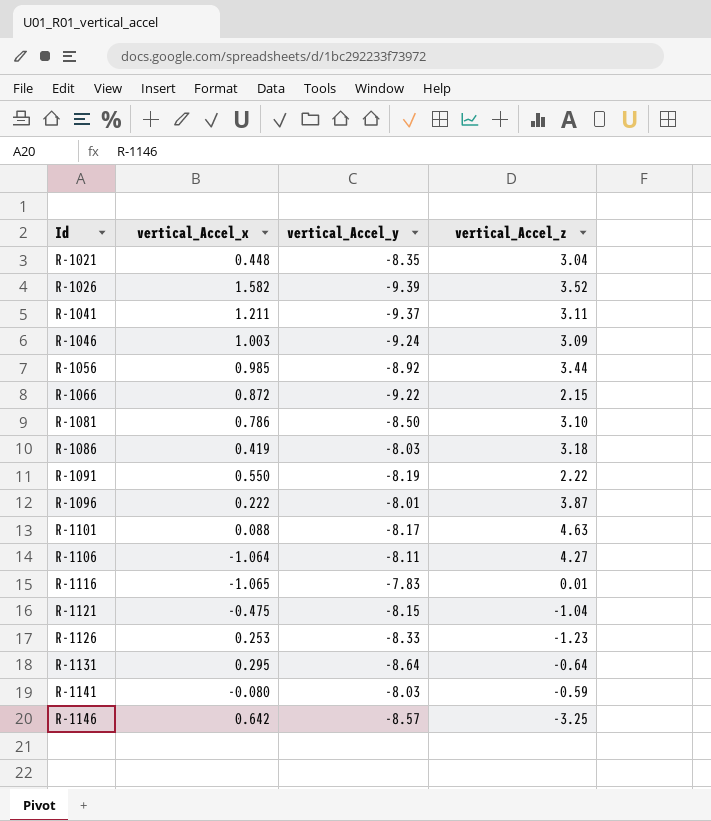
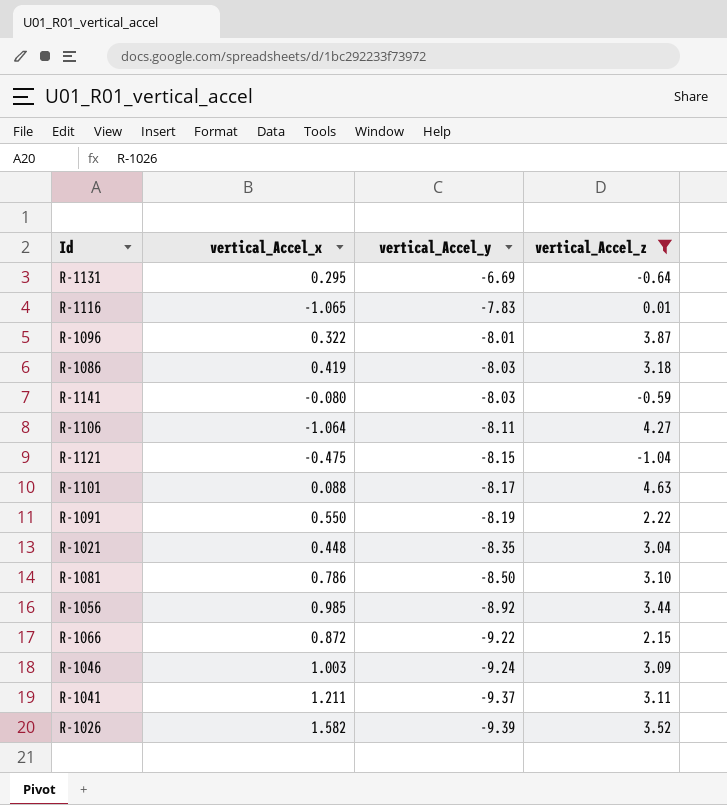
filter: none -> vertical_Accel_z >= -1.04
row order: Id ascending -> vertical_Accel_y descending
R-1131 | vertical_Accel_y: -8.64 -> -6.69
R-1096 | vertical_Accel_x: 0.222 -> 0.322

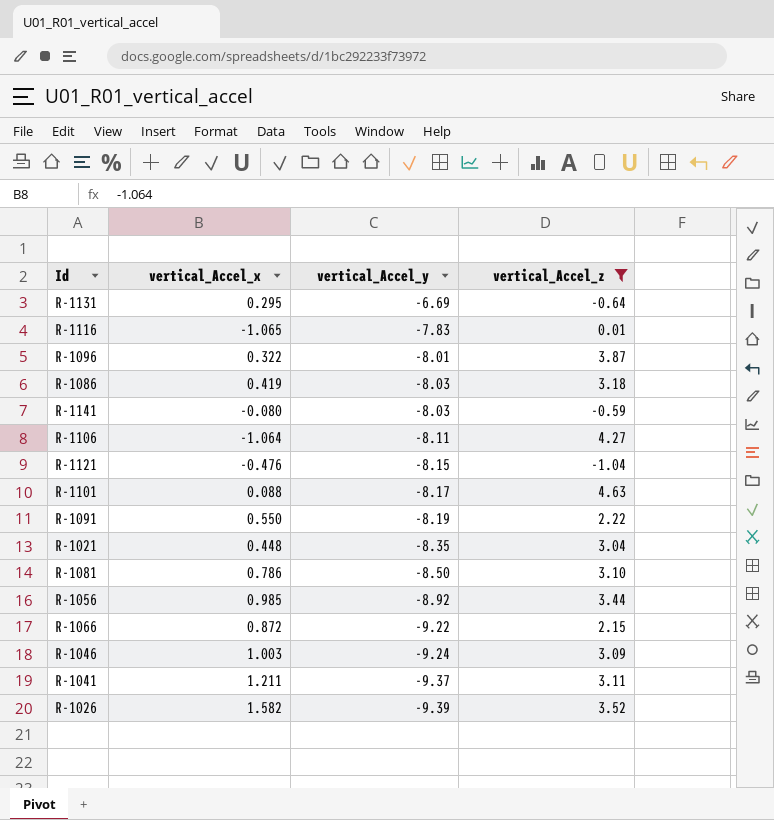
R-1121 | vertical_Accel_x: -0.475 -> -0.476

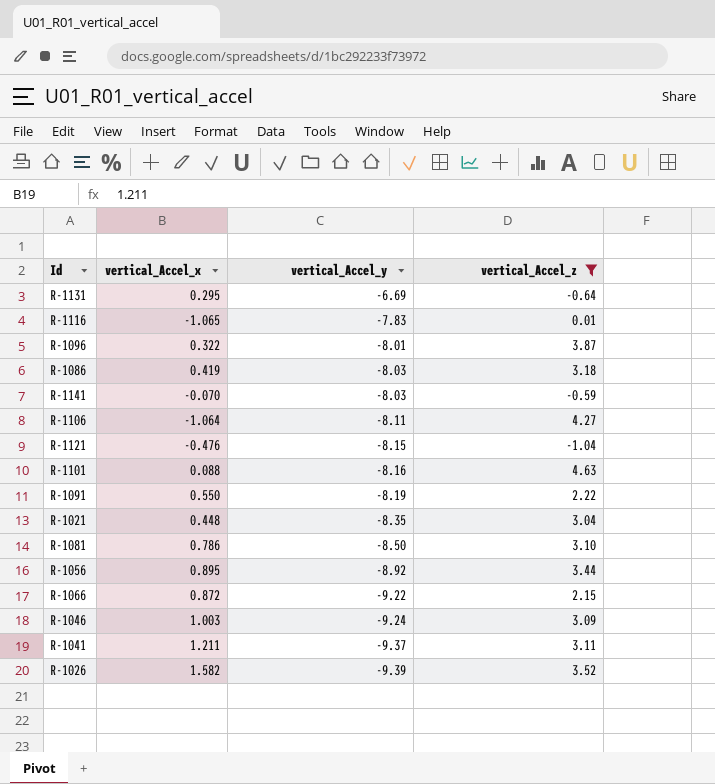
R-1141 | vertical_Accel_x: -0.080 -> -0.070
R-1101 | vertical_Accel_y: -8.17 -> -8.16
R-1056 | vertical_Accel_x: 0.985 -> 0.895

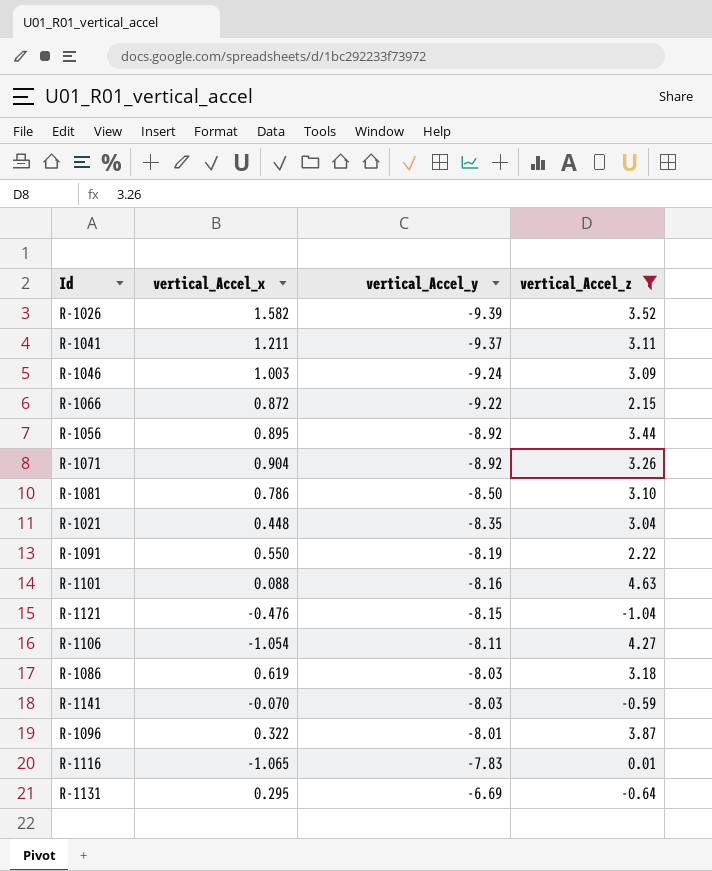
row order: vertical_Accel_y descending -> vertical_Accel_y ascending
row R-1071: none -> 0.904 | -8.92 | 3.26
R-1106 | vertical_Accel_x: -1.064 -> -1.054
R-1086 | vertical_Accel_x: 0.419 -> 0.619

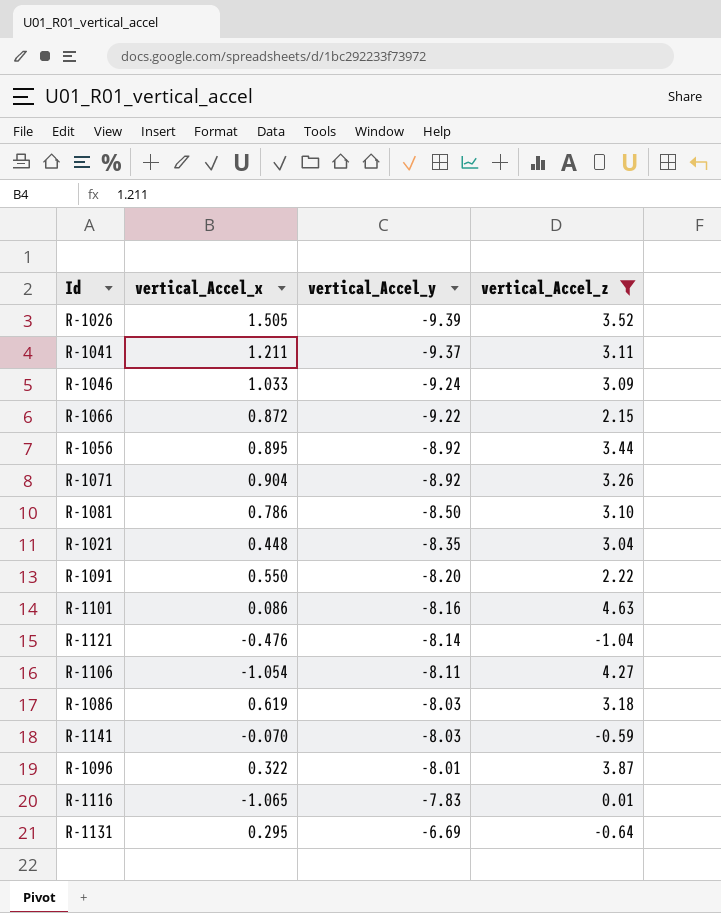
R-1026 | vertical_Accel_x: 1.582 -> 1.505
R-1046 | vertical_Accel_x: 1.003 -> 1.033
R-1091 | vertical_Accel_y: -8.19 -> -8.20
R-1101 | vertical_Accel_x: 0.088 -> 0.086
R-1121 | vertical_Accel_y: -8.15 -> -8.14

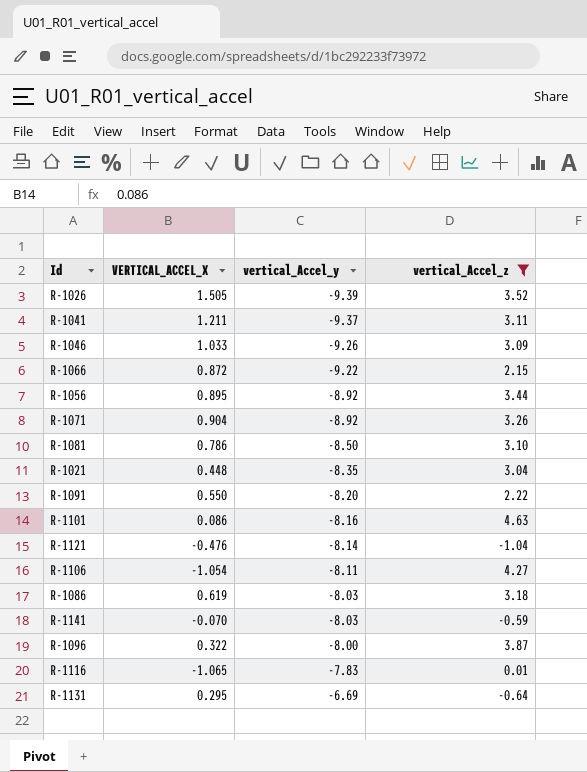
column name: vertical_Accel_x -> VERTICAL_ACCEL_X
R-1046 | vertical_Accel_y: -9.24 -> -9.26
R-1096 | vertical_Accel_y: -8.01 -> -8.00

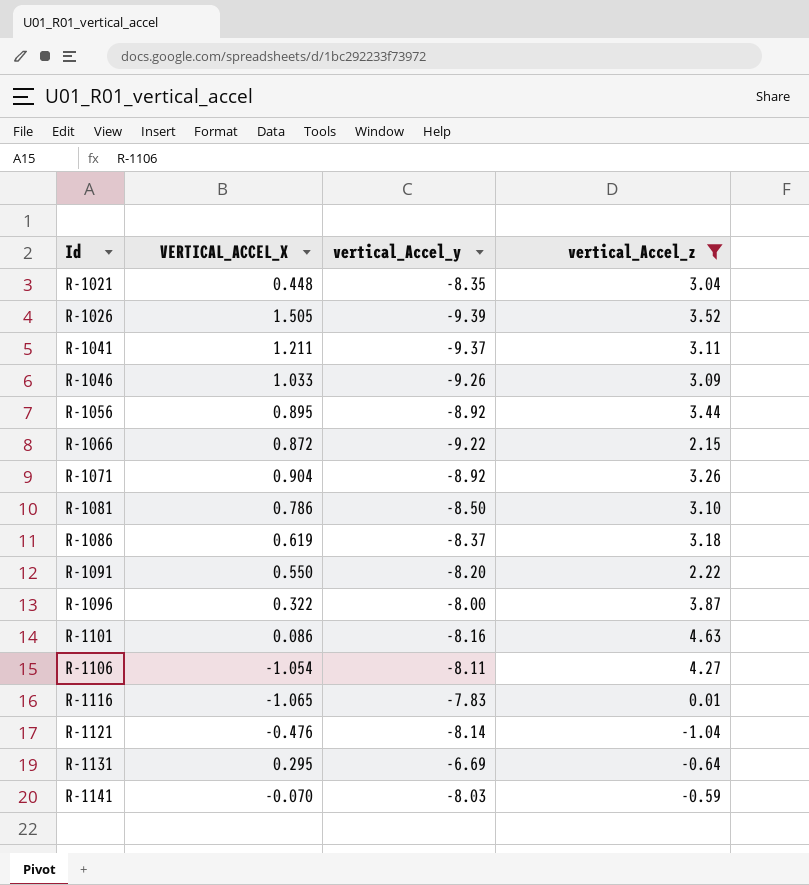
row order: vertical_Accel_y ascending -> Id ascending
R-1086 | vertical_Accel_y: -8.03 -> -8.37

